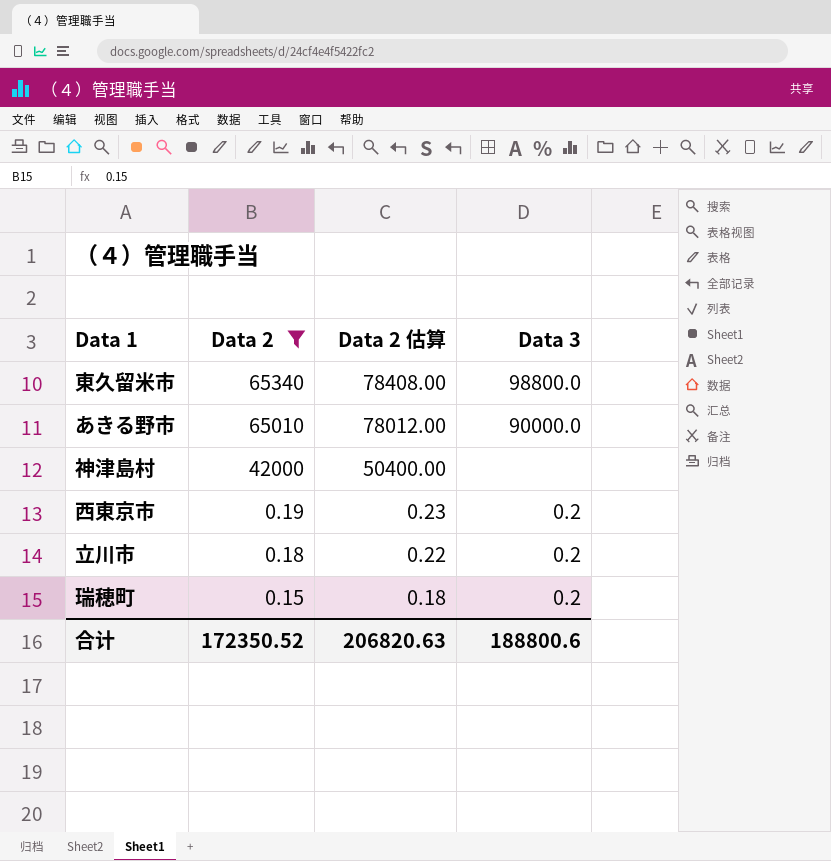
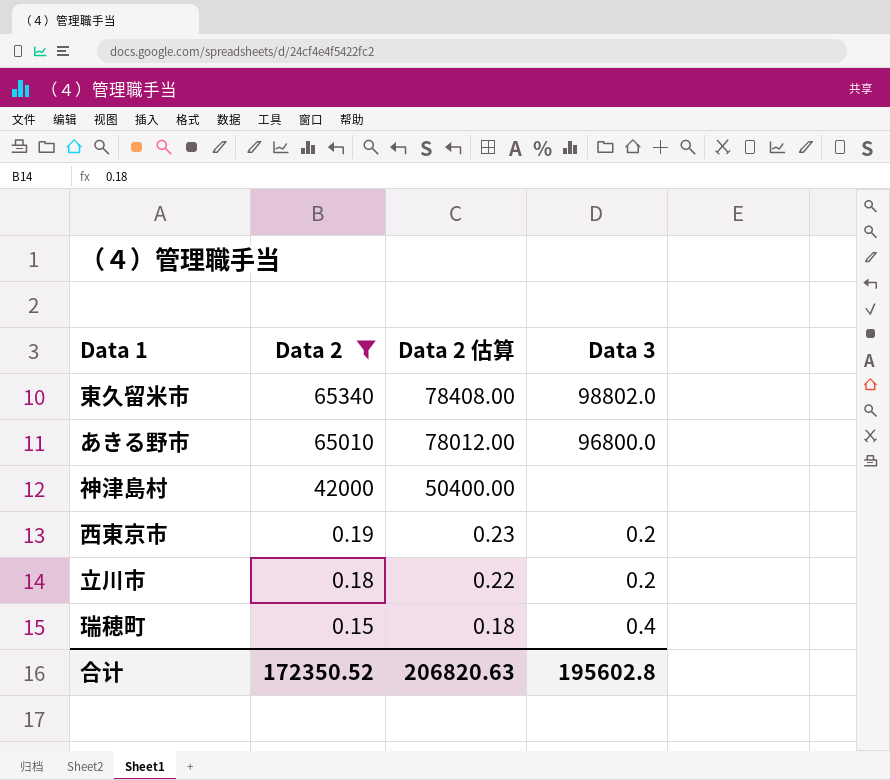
東久留米市 | Data 3: 98800.0 -> 98802.0
あきる野市 | Data 3: 90000.0 -> 96800.0
瑞穂町 | Data 3: 0.2 -> 0.4
合计 | Data 3: 188800.6 -> 195602.8

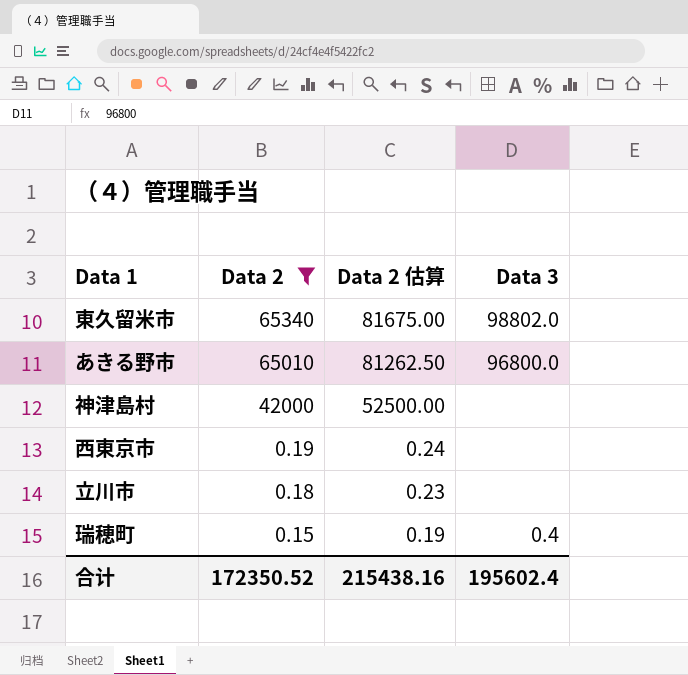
column Data 2 估算 | formula: [Data 2] * 1.2 -> [Data 2] * 1.25
西東京市 | Data 3: 0.2 -> none
立川市 | Data 3: 0.2 -> none
合计 | Data 2 估算: 206820.63 -> 215438.16
合计 | Data 3: 195602.8 -> 195602.4

